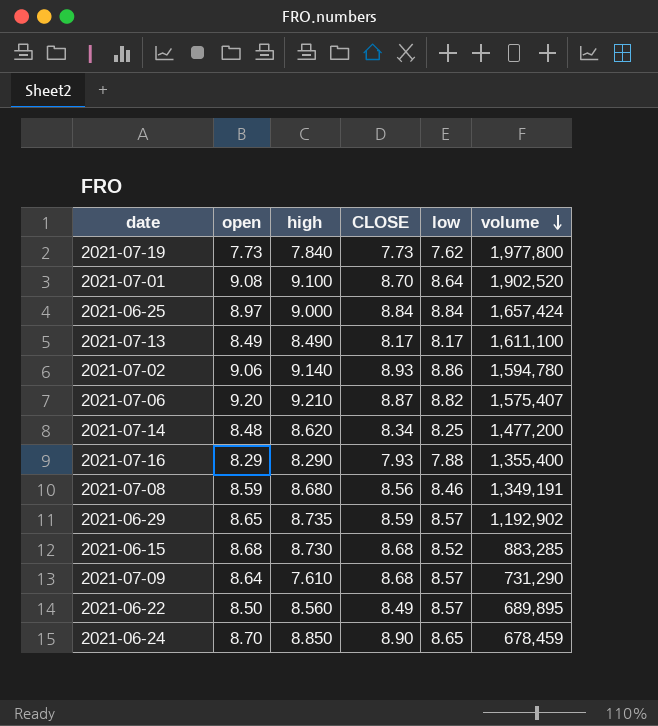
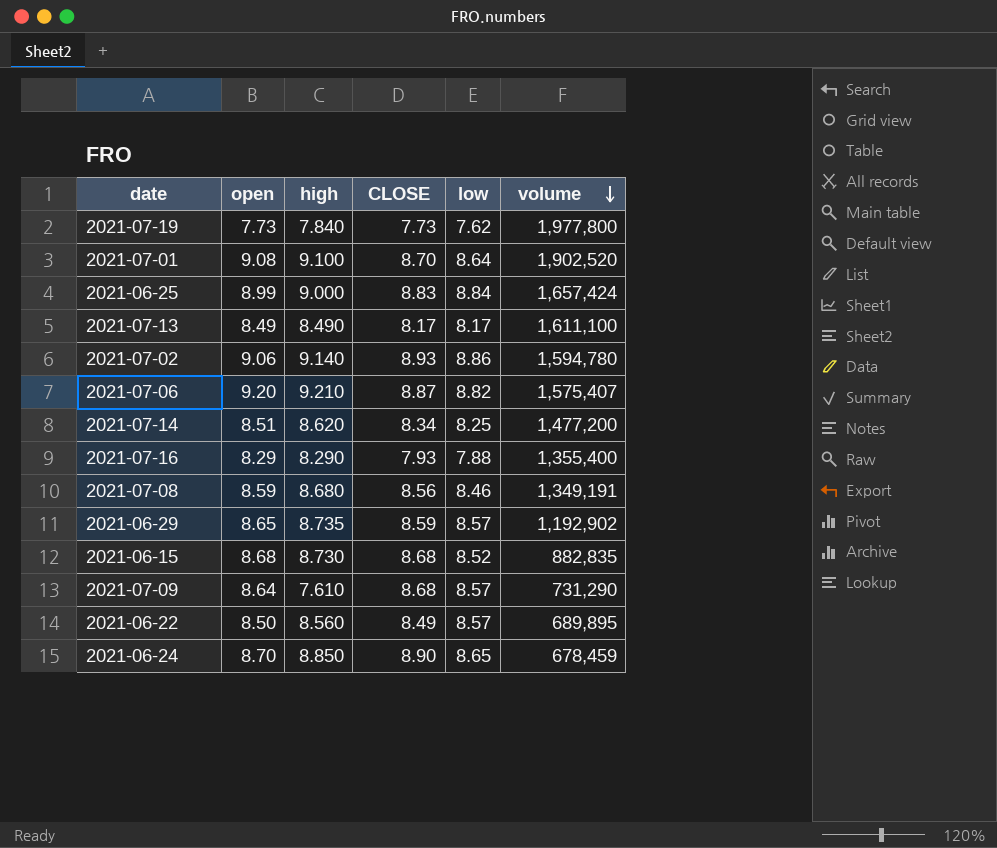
2021-06-25 | open: 8.97 -> 8.99
2021-06-25 | CLOSE: 8.84 -> 8.83
2021-07-14 | open: 8.48 -> 8.51
2021-06-15 | volume: 883,285 -> 882,835

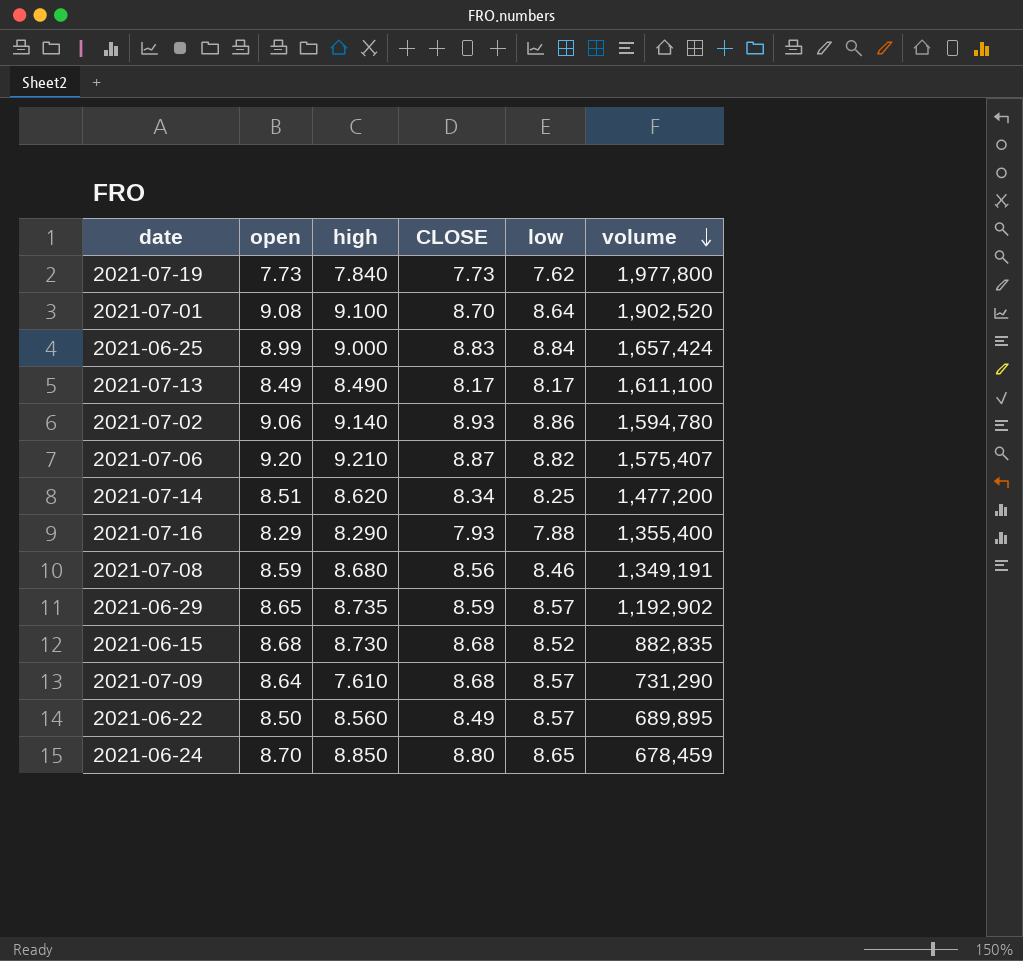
2021-06-24 | CLOSE: 8.90 -> 8.80

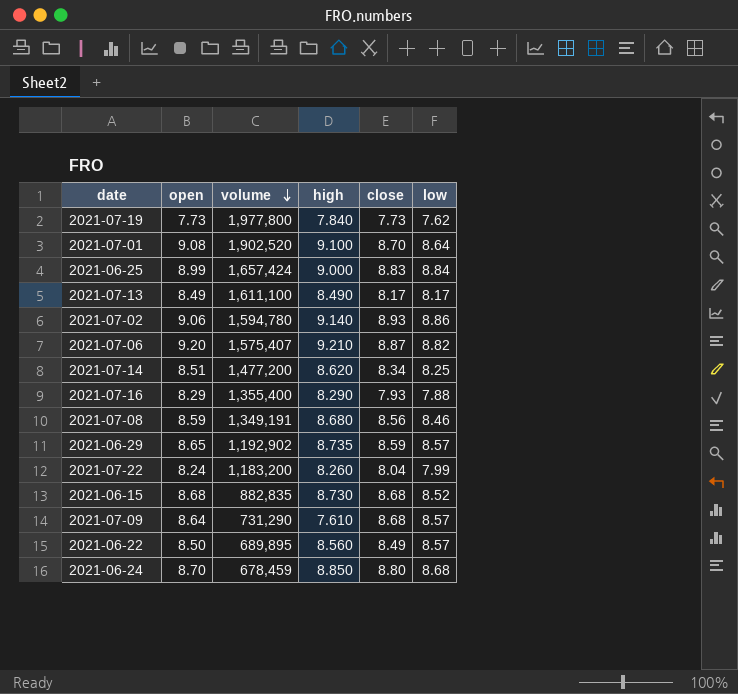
column volume | position: 6 -> 3
column name: CLOSE -> close
row 2021-07-22: none -> 8.24 | 1,183,200 | 8.260 | 8.04 | 7.99
2021-06-24 | low: 8.65 -> 8.68

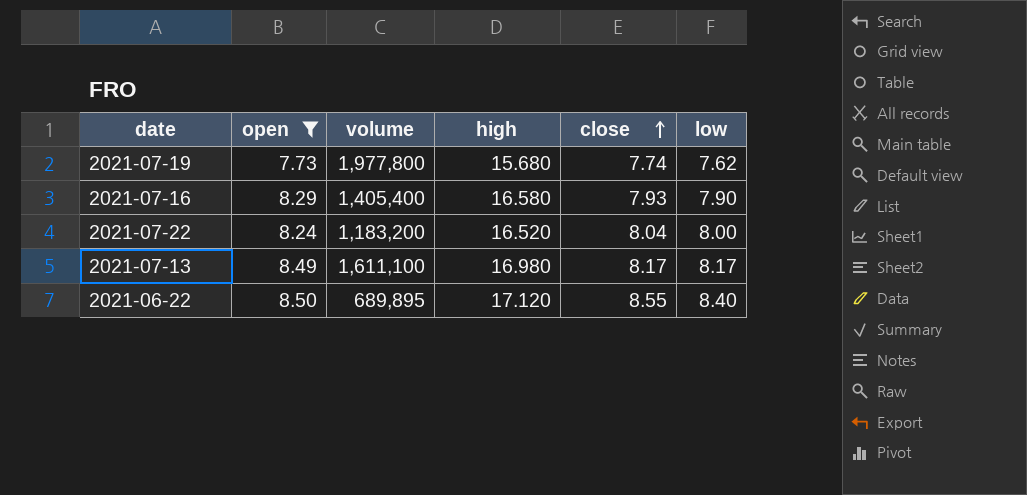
filter: none -> open <= 8.50
row order: volume descending -> close ascending
2021-07-19 | high: 7.840 -> 15.680
2021-07-19 | close: 7.73 -> 7.74
2021-07-16 | volume: 1,355,400 -> 1,405,400
2021-07-16 | high: 8.290 -> 16.580
2021-07-16 | low: 7.88 -> 7.90
2021-07-22 | high: 8.260 -> 16.520
2021-07-22 | low: 7.99 -> 8.00
2021-07-13 | high: 8.490 -> 16.980
2021-06-22 | high: 8.560 -> 17.120
2021-06-22 | close: 8.49 -> 8.55
2021-06-22 | low: 8.57 -> 8.40

